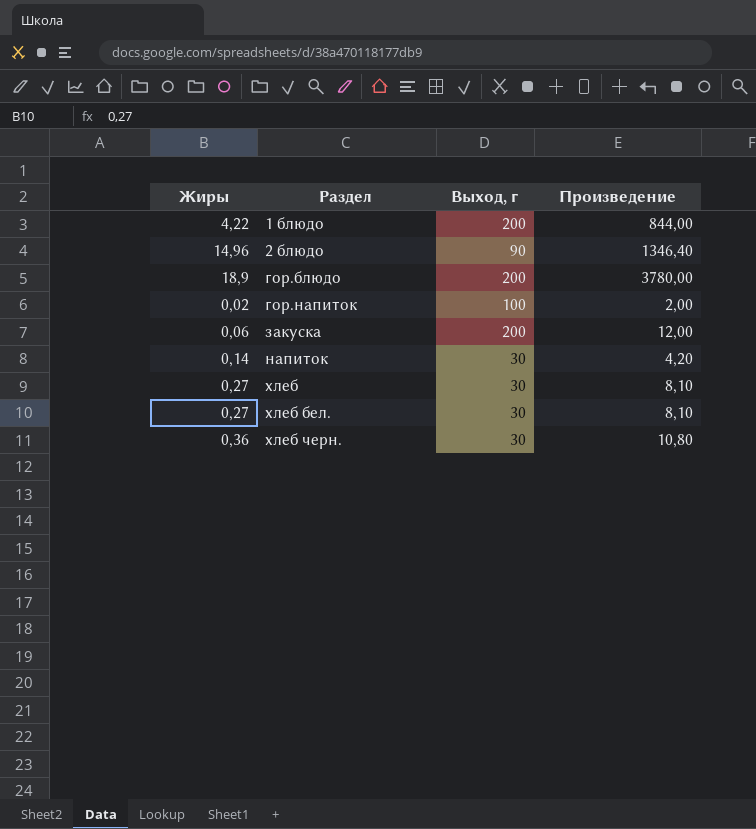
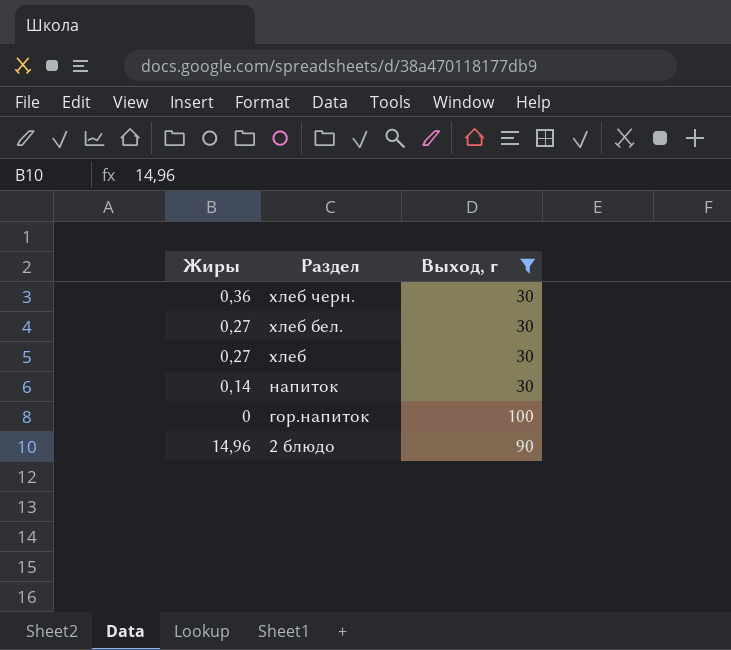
filter: none -> Выход, г != 200
row order: Раздел ascending -> Раздел descending
column Произведение | formula: [Жиры] * [Выход, г] -> none
гор.напиток | Жиры: 0,02 -> 0

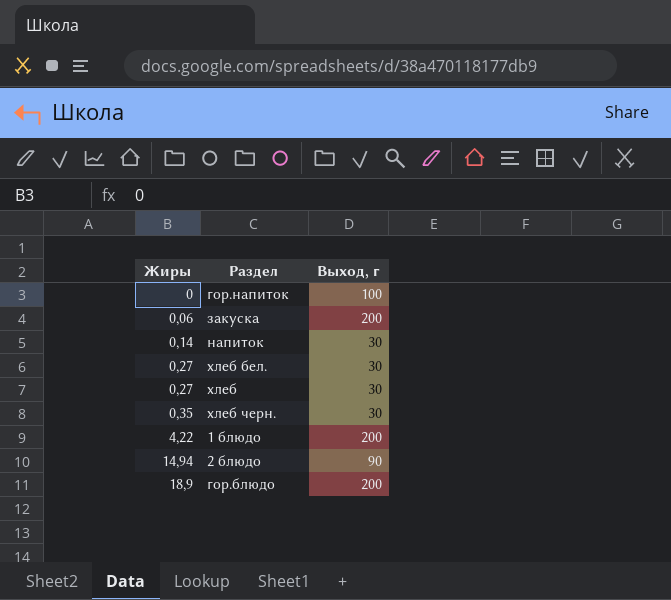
filter: Выход, г != 200 -> none
row order: Раздел descending -> Жиры ascending
хлеб черн. | Жиры: 0,36 -> 0,35
2 блюдо | Жиры: 14,96 -> 14,94

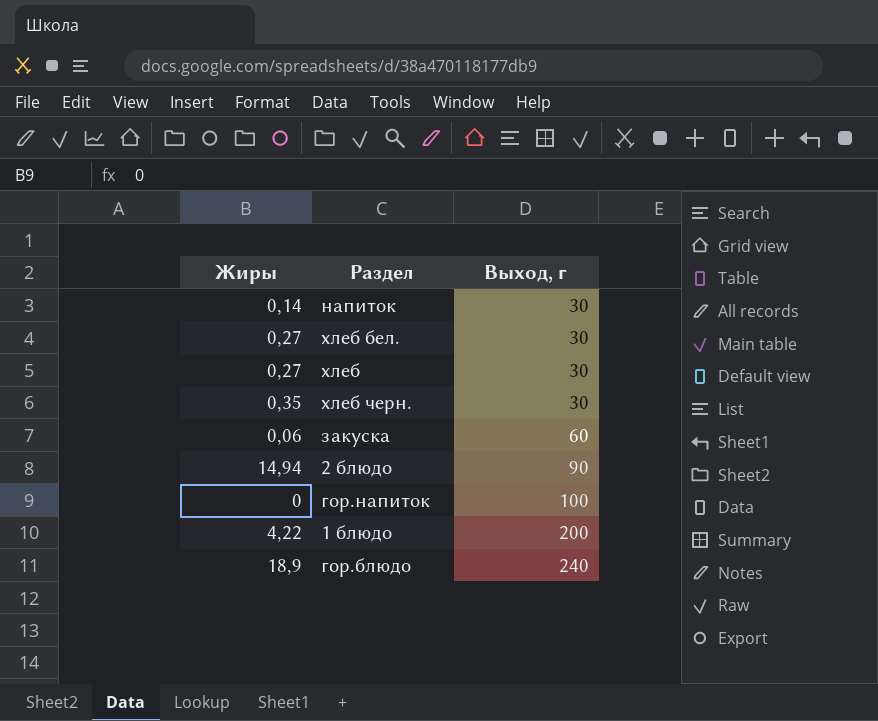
row order: Жиры ascending -> Выход, г ascending
закуска | Выход, г: 200 -> 60
гор.блюдо | Выход, г: 200 -> 240

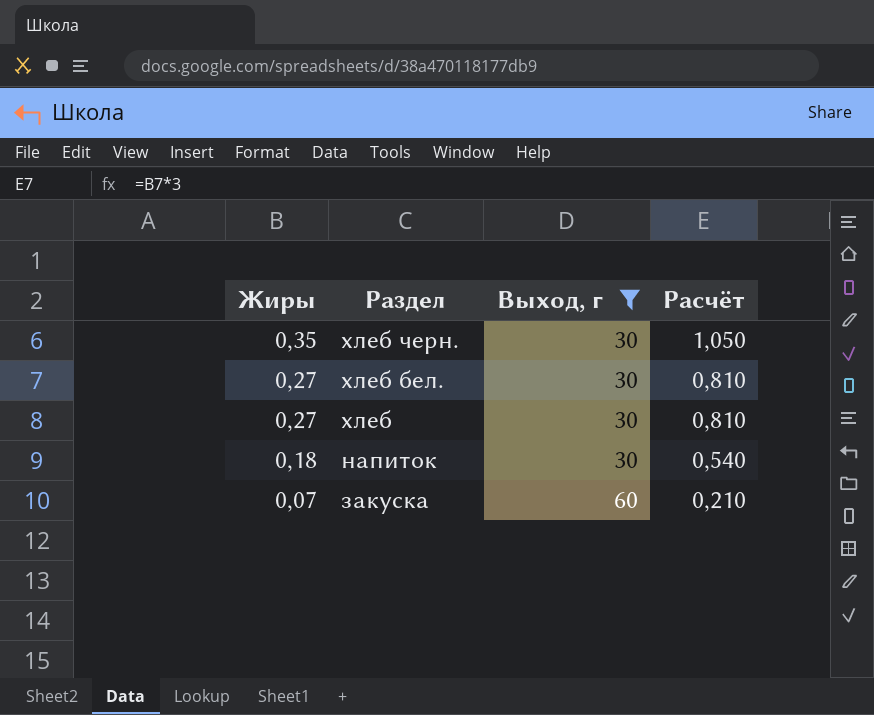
filter: none -> Выход, г <= 60
row order: Выход, г ascending -> Жиры descending
column Расчёт | formula: none -> [Жиры] * 3
напиток | Жиры: 0,14 -> 0,18
закуска | Жиры: 0,06 -> 0,07

